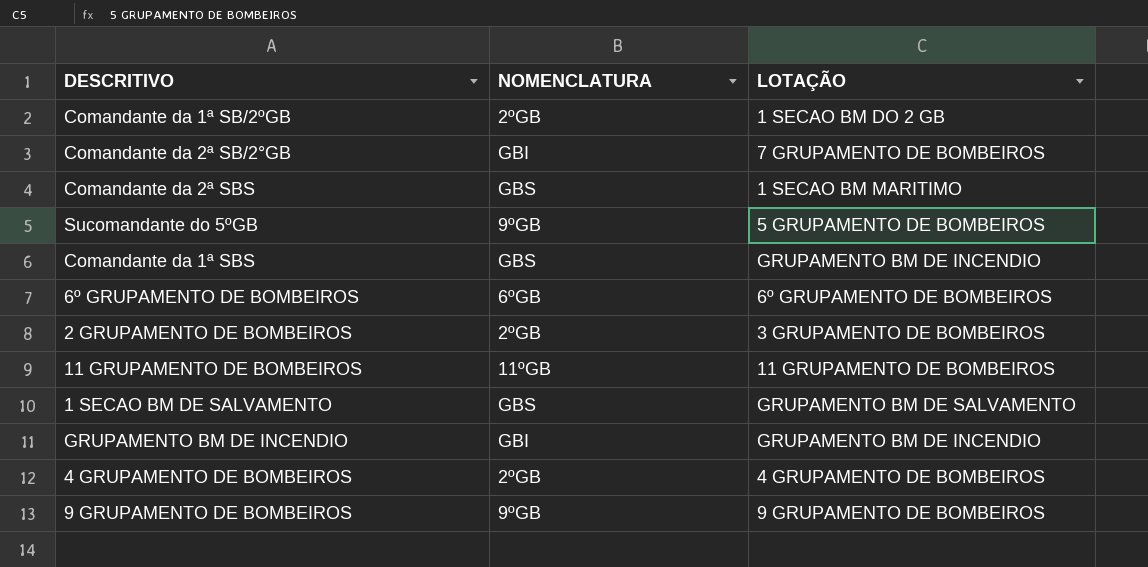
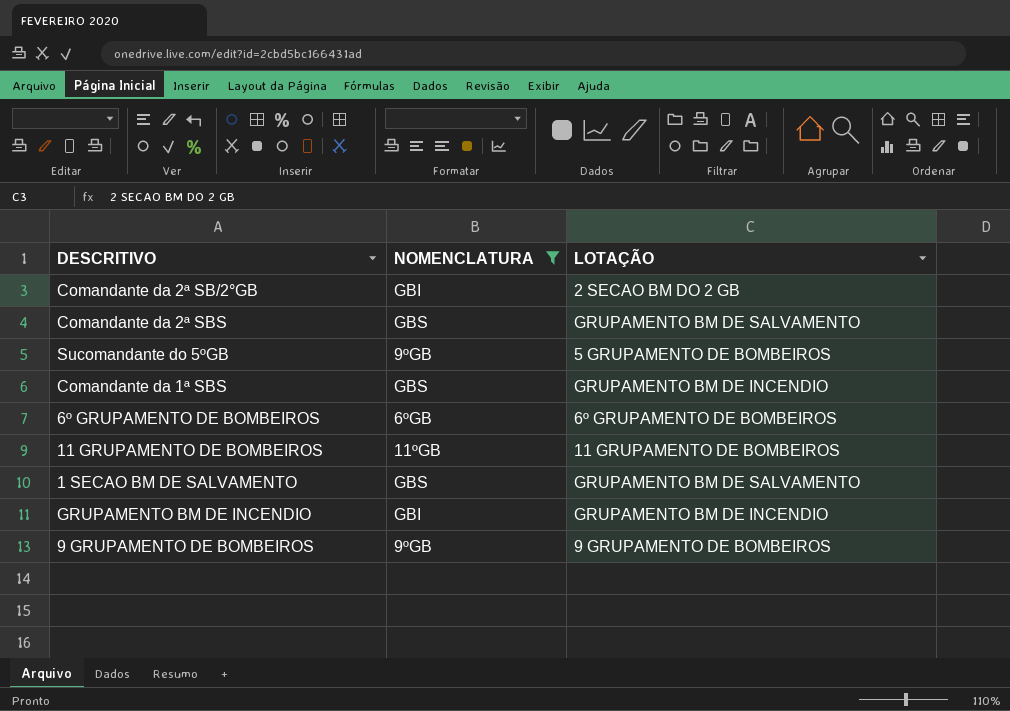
filter: none -> NOMENCLATURA != 2ºGB
Comandante da 2ª SB/2°GB | LOTAÇÃO: 7 GRUPAMENTO DE BOMBEIROS -> 2 SECAO BM DO 2 GB
Comandante da 2ª SBS | LOTAÇÃO: 1 SECAO BM MARITIMO -> GRUPAMENTO BM DE SALVAMENTO

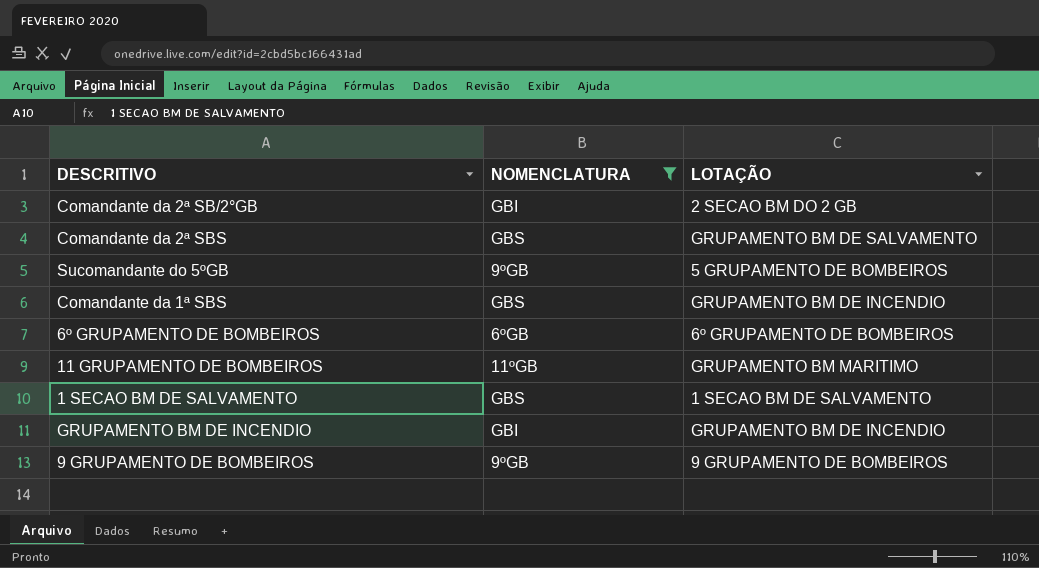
11 GRUPAMENTO DE BOMBEIROS | LOTAÇÃO: 11 GRUPAMENTO DE BOMBEIROS -> GRUPAMENTO BM MARITIMO
1 SECAO BM DE SALVAMENTO | LOTAÇÃO: GRUPAMENTO BM DE SALVAMENTO -> 1 SECAO BM DE SALVAMENTO

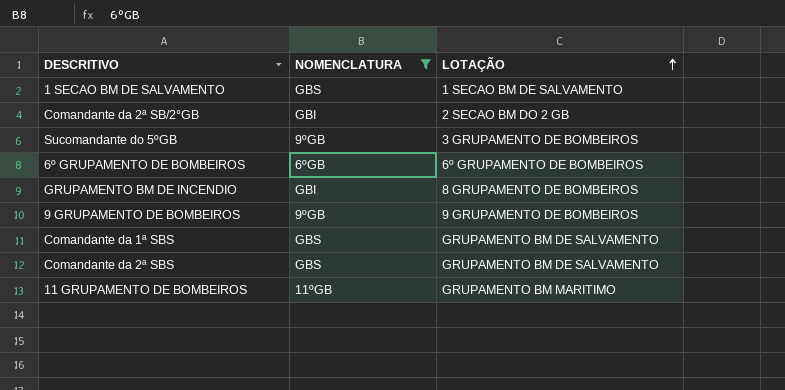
row order: none -> LOTAÇÃO ascending
Sucomandante do 5ºGB | LOTAÇÃO: 5 GRUPAMENTO DE BOMBEIROS -> 3 GRUPAMENTO DE BOMBEIROS
GRUPAMENTO BM DE INCENDIO | LOTAÇÃO: GRUPAMENTO BM DE INCENDIO -> 8 GRUPAMENTO DE BOMBEIROS
Comandante da 1ª SBS | LOTAÇÃO: GRUPAMENTO BM DE INCENDIO -> GRUPAMENTO BM DE SALVAMENTO

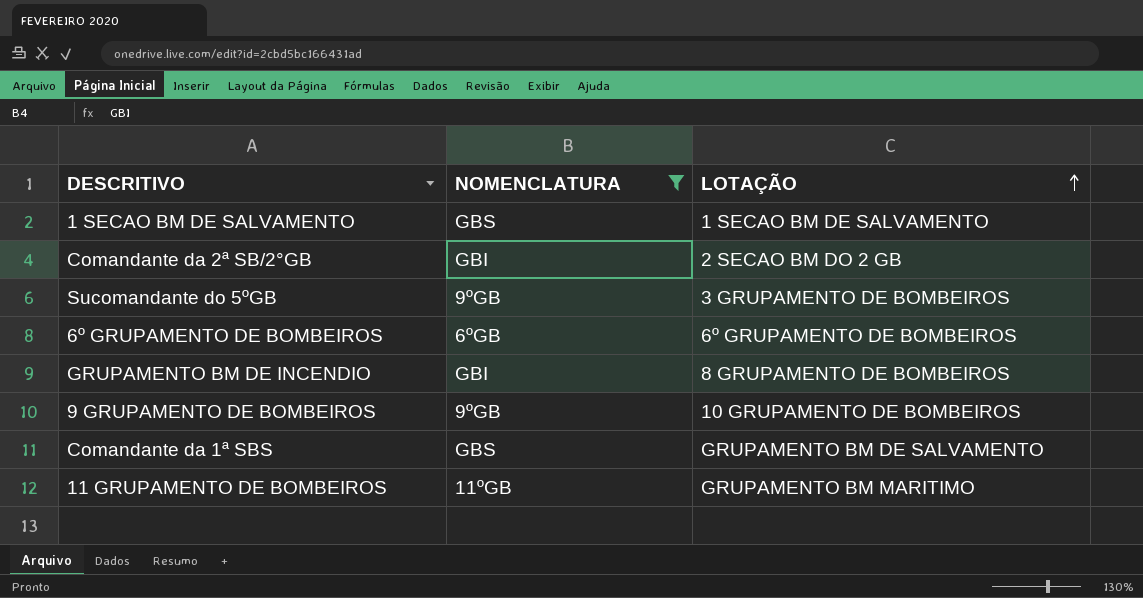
row Comandante da 2ª SBS: GBS | GRUPAMENTO BM DE SALVAMENTO -> none
9 GRUPAMENTO DE BOMBEIROS | LOTAÇÃO: 9 GRUPAMENTO DE BOMBEIROS -> 10 GRUPAMENTO DE BOMBEIROS

